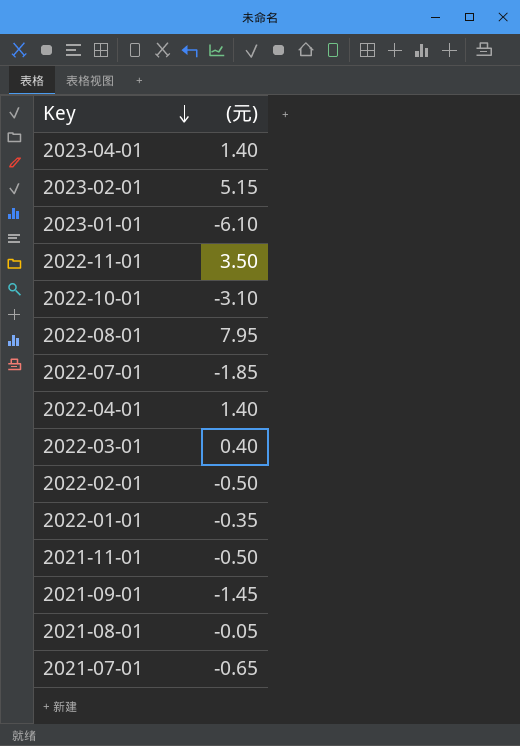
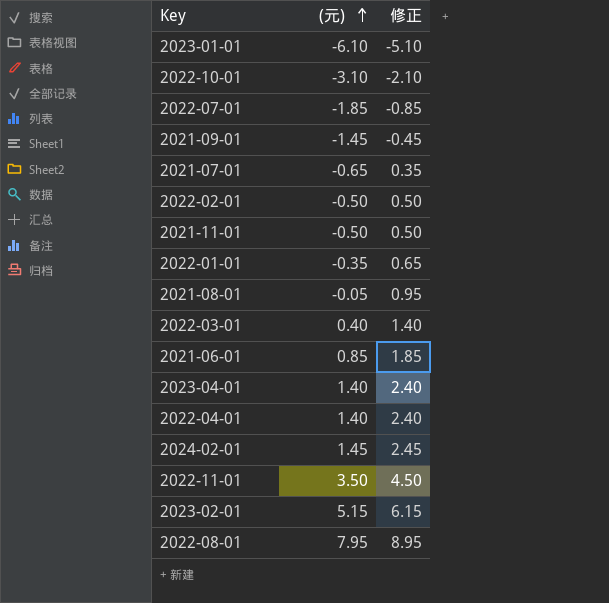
row order: Key descending -> (元) ascending
column 修正 | formula: none -> [(元)] + 1
row 2021-06-01: none -> 0.85 | 1.85
row 2024-02-01: none -> 1.45 | 2.45

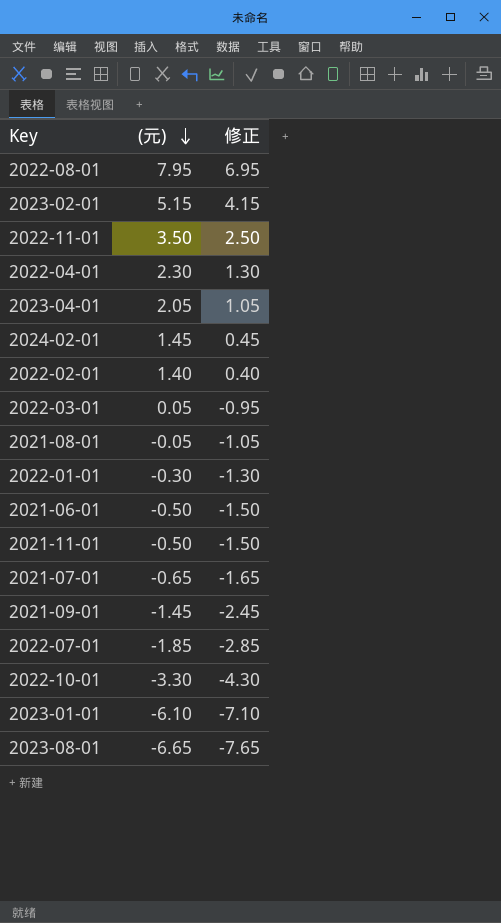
row order: (元) ascending -> (元) descending
column 修正 | formula: [(元)] + 1 -> [(元)] - 1
2022-04-01 | (元): 1.40 -> 2.30
2023-04-01 | (元): 1.40 -> 2.05
2022-02-01 | (元): -0.50 -> 1.40
2022-03-01 | (元): 0.40 -> 0.05
2022-01-01 | (元): -0.35 -> -0.30
2021-06-01 | (元): 0.85 -> -0.50
2022-10-01 | (元): -3.10 -> -3.30
row 2023-08-01: none -> -6.65 | -7.65

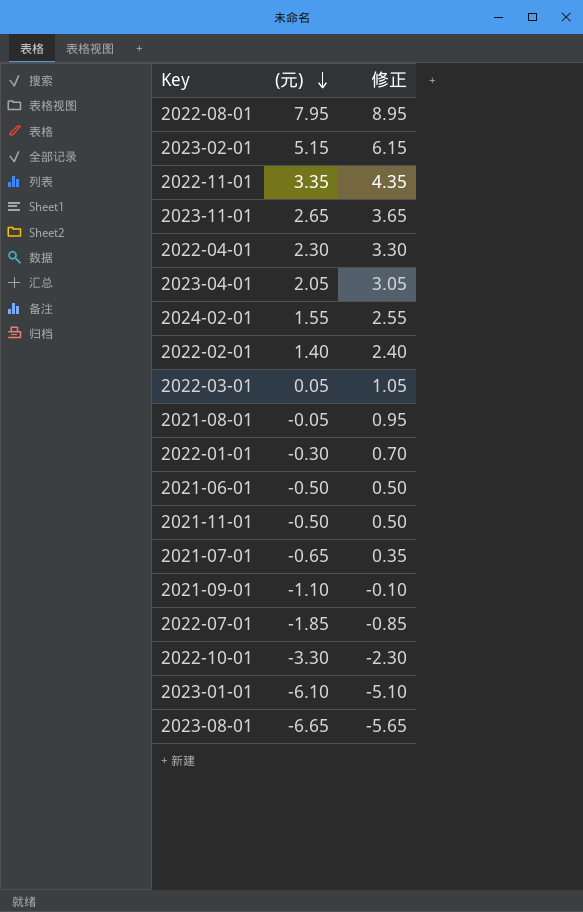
column 修正 | formula: [(元)] - 1 -> [(元)] + 1
2022-11-01 | (元): 3.50 -> 3.35
row 2023-11-01: none -> 2.65 | 3.65
2024-02-01 | (元): 1.45 -> 1.55
2021-09-01 | (元): -1.45 -> -1.10

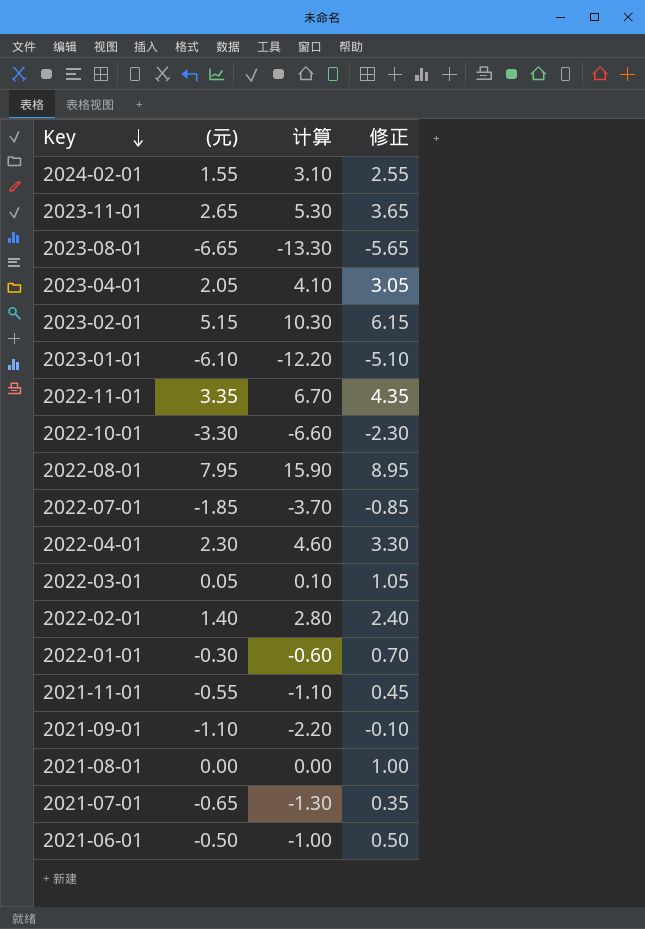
row order: (元) descending -> Key descending
column 计算 | formula: none -> [(元)] * 2
2021-11-01 | (元): -0.50 -> -0.55
2021-11-01 | 修正: 0.50 -> 0.45
2021-08-01 | (元): -0.05 -> 0.00
2021-08-01 | 修正: 0.95 -> 1.00

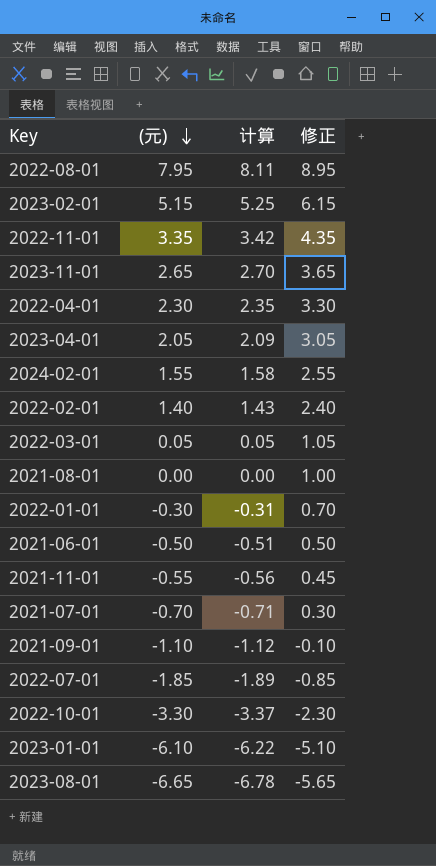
row order: Key descending -> (元) descending
column 计算 | formula: [(元)] * 2 -> [(元)] * 1.02
2021-07-01 | (元): -0.65 -> -0.70
2021-07-01 | 修正: 0.35 -> 0.30

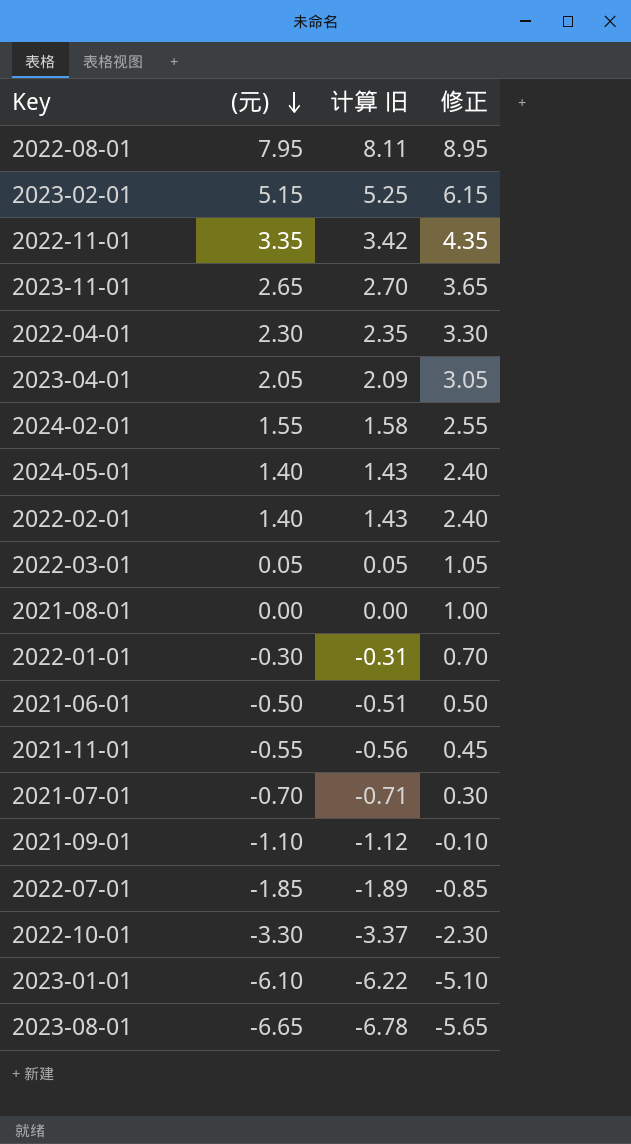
column name: 计算 -> 计算 旧
row 2024-05-01: none -> 1.40 | 1.43 | 2.40

